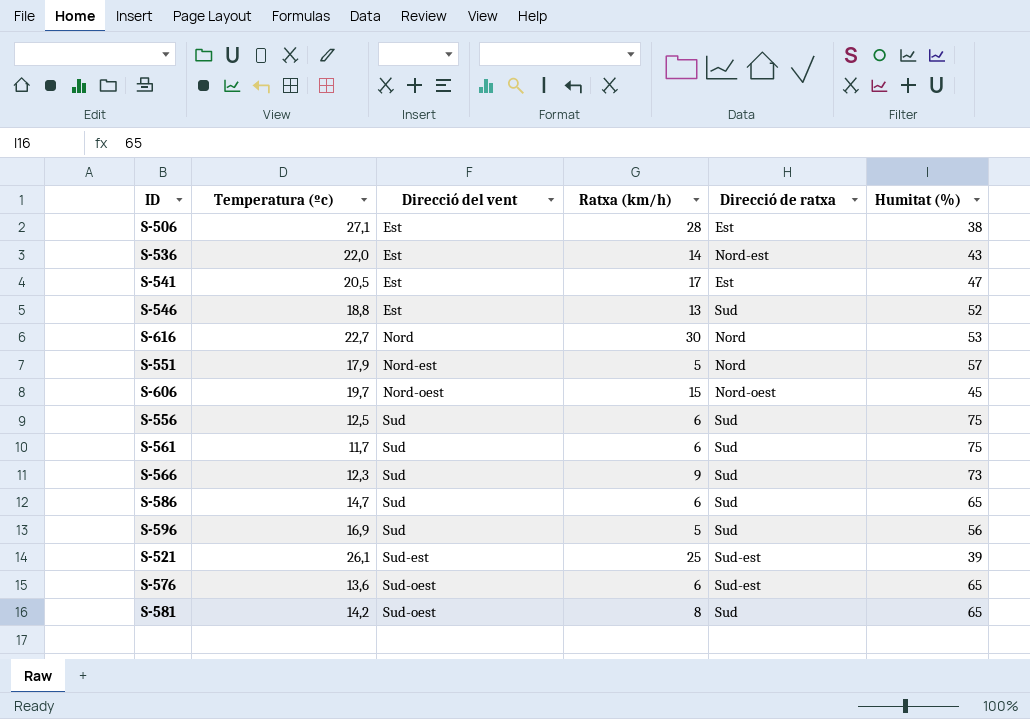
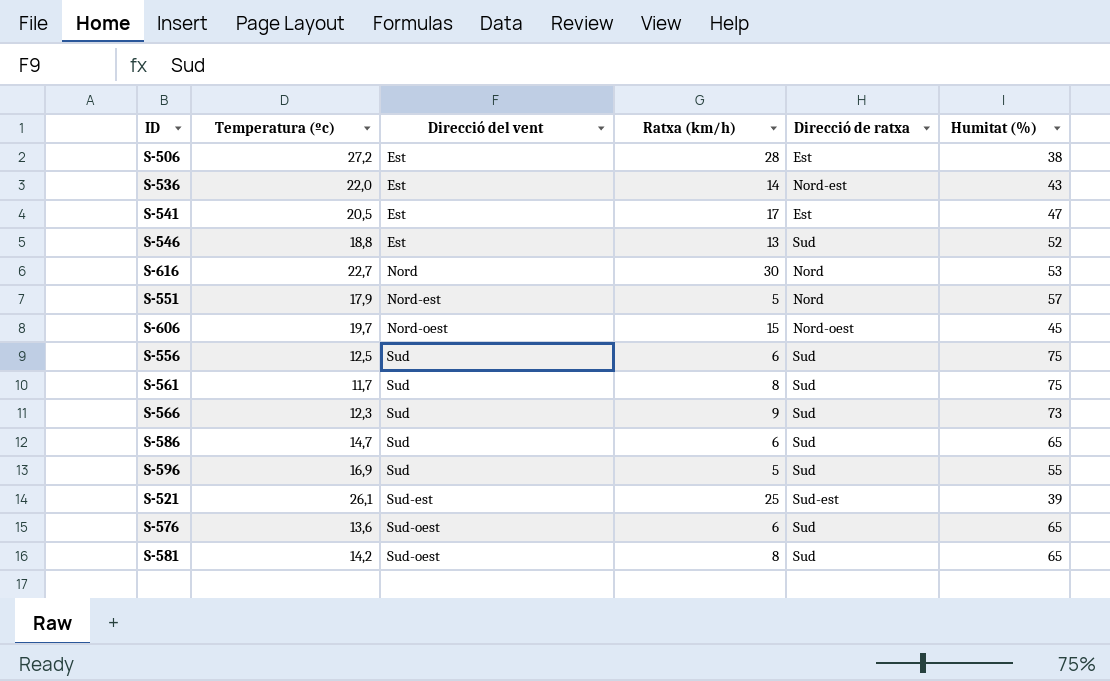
S-506 | Temperatura (ºc): 27,1 -> 27,2
S-561 | Ratxa (km/h): 6 -> 8
S-596 | Humitat (%): 56 -> 55
S-576 | Direcció de ratxa: Sud-est -> Sud

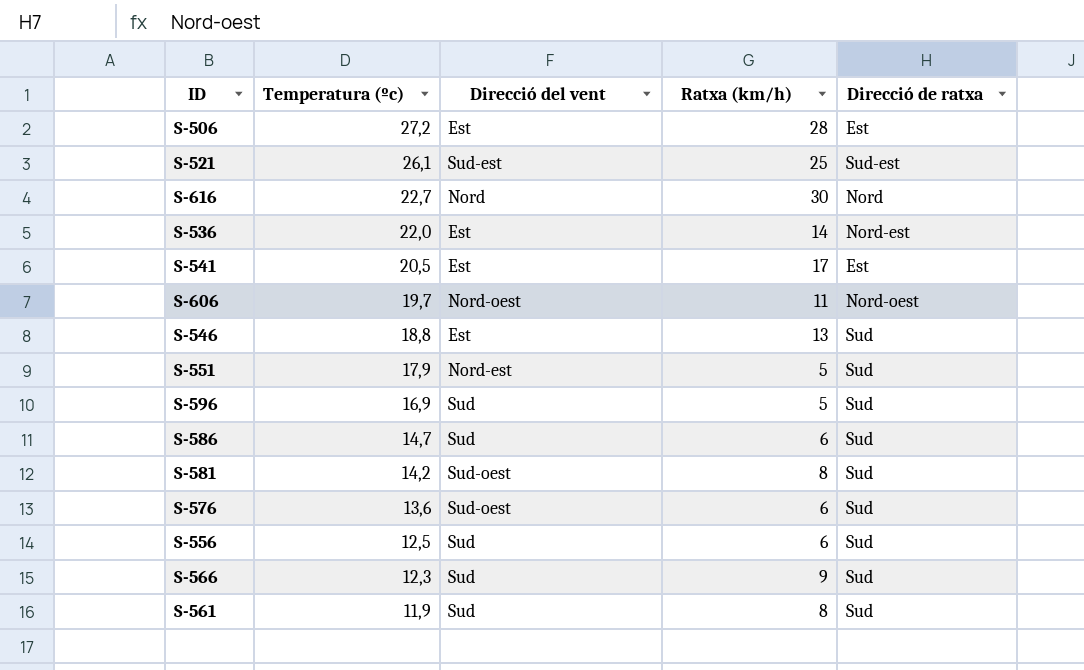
row order: Direcció del vent ascending -> Temperatura (ºc) descending
column Humitat (%) | position: 6 -> none
S-606 | Ratxa (km/h): 15 -> 11
S-551 | Direcció de ratxa: Nord -> Sud
S-561 | Temperatura (ºc): 11,7 -> 11,9

